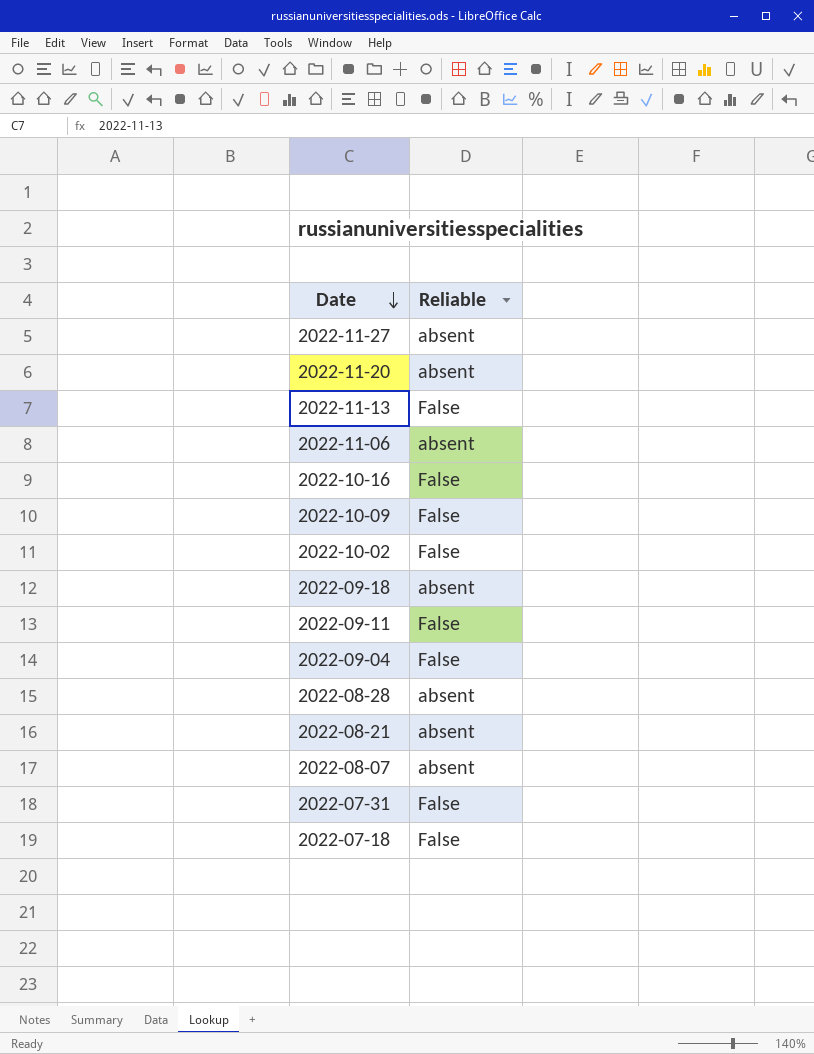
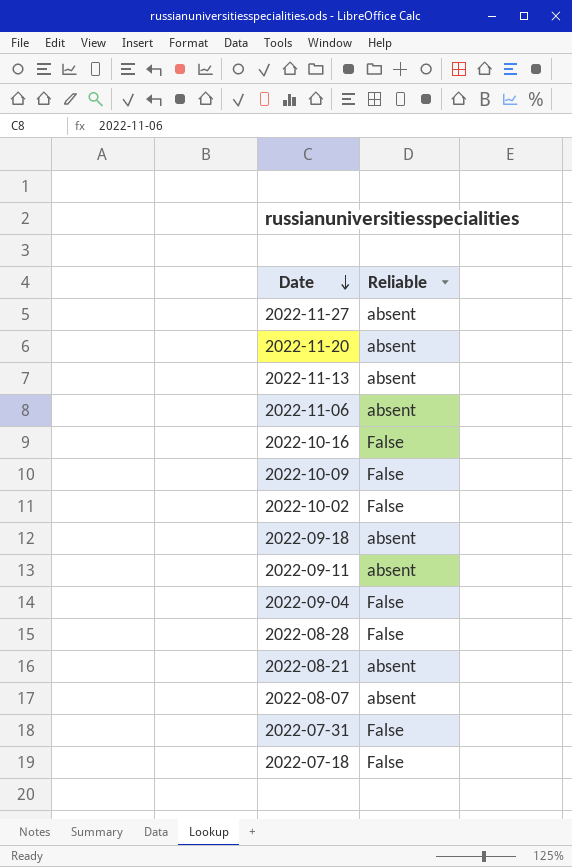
2022-11-13 | Reliable: False -> absent
2022-09-11 | Reliable: False -> absent
2022-08-28 | Reliable: absent -> False

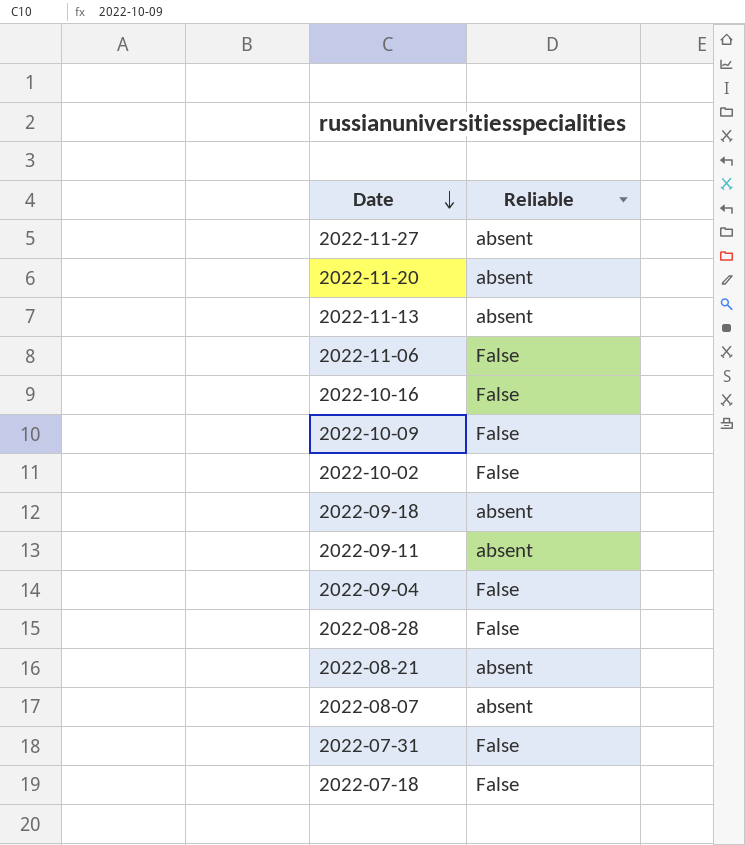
2022-11-06 | Reliable: absent -> False

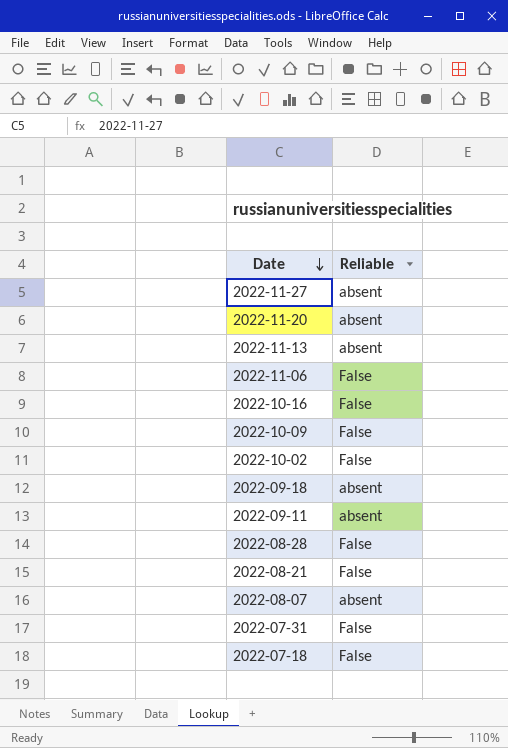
row 2022-09-04: False -> none
2022-08-21 | Reliable: absent -> False

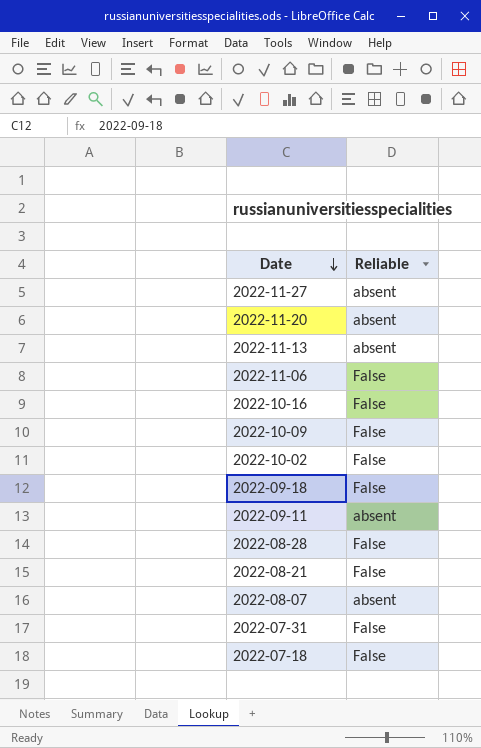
2022-09-18 | Reliable: absent -> False

